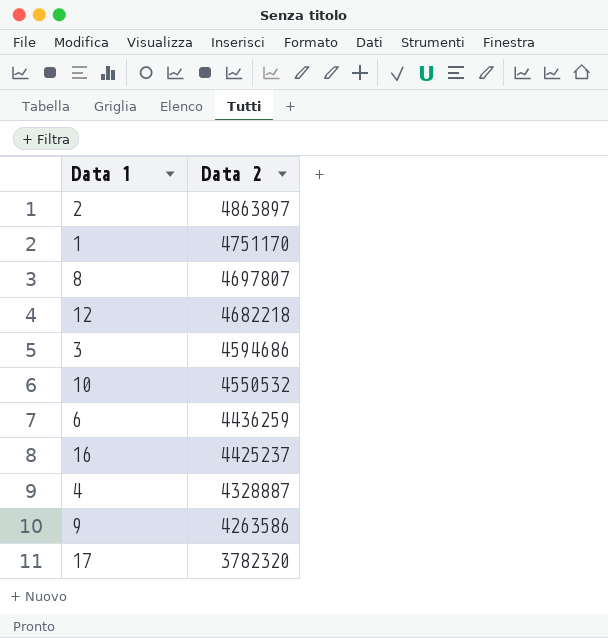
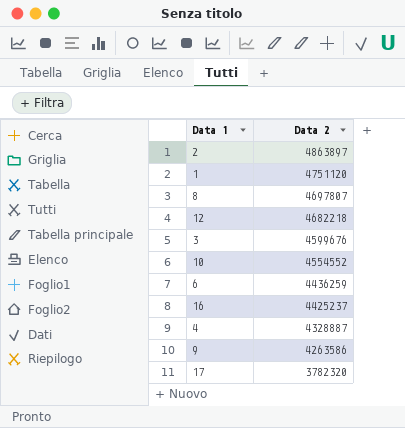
1 | Data 2: 4751170 -> 4751120
3 | Data 2: 4594686 -> 4599676
10 | Data 2: 4550532 -> 4554552

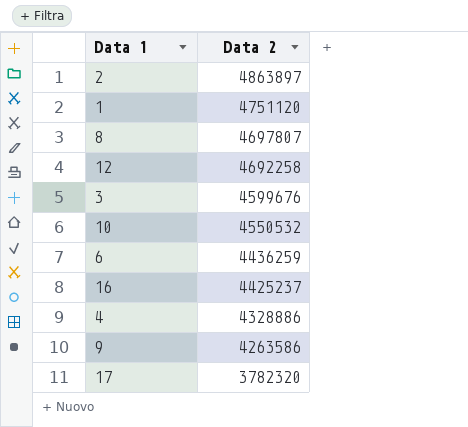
12 | Data 2: 4682218 -> 4692258
10 | Data 2: 4554552 -> 4550532
4 | Data 2: 4328887 -> 4328886

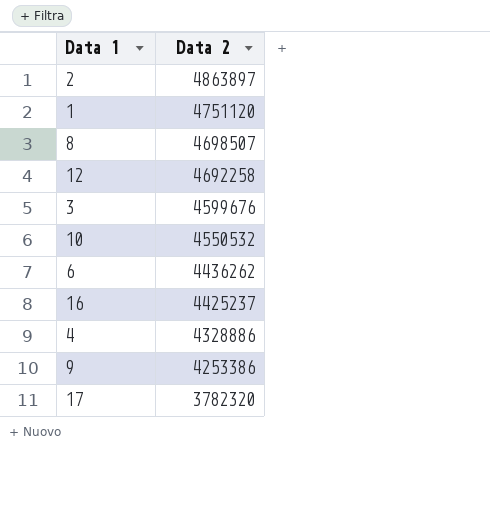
8 | Data 2: 4697807 -> 4698507
6 | Data 2: 4436259 -> 4436262
9 | Data 2: 4263586 -> 4253386

